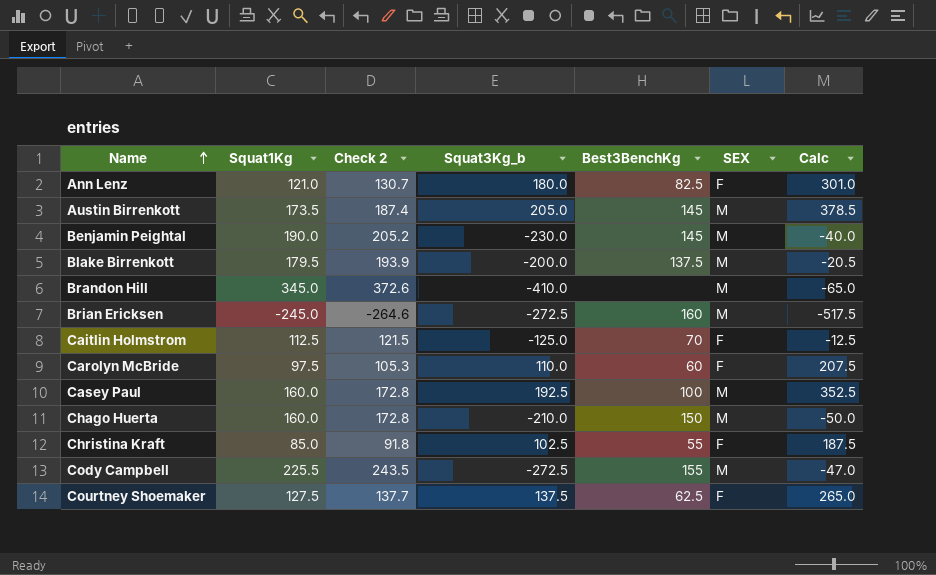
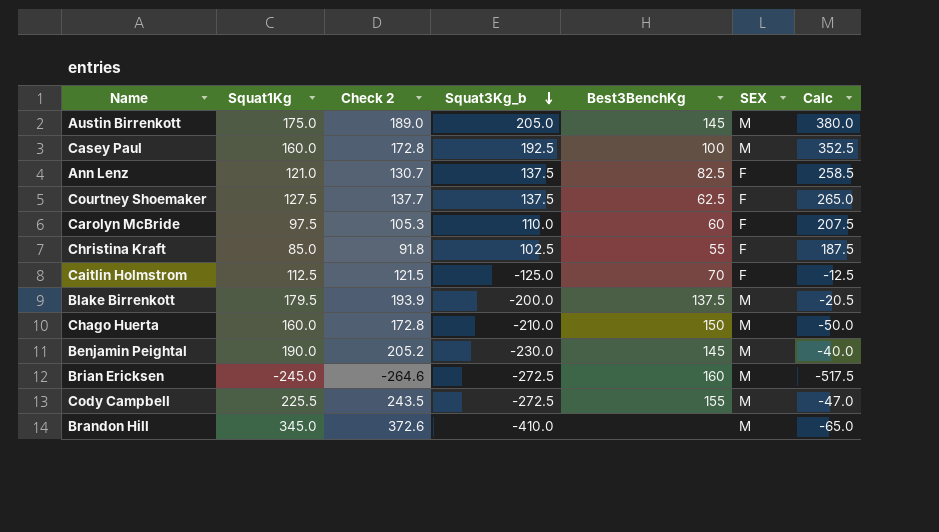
row order: Name ascending -> Squat3Kg_b descending
Austin Birrenkott | Squat1Kg: 173.5 -> 175.0
Austin Birrenkott | Check 2: 187.4 -> 189.0
Austin Birrenkott | Calc: 378.5 -> 380.0
Ann Lenz | Squat3Kg_b: 180.0 -> 137.5
Ann Lenz | Calc: 301.0 -> 258.5

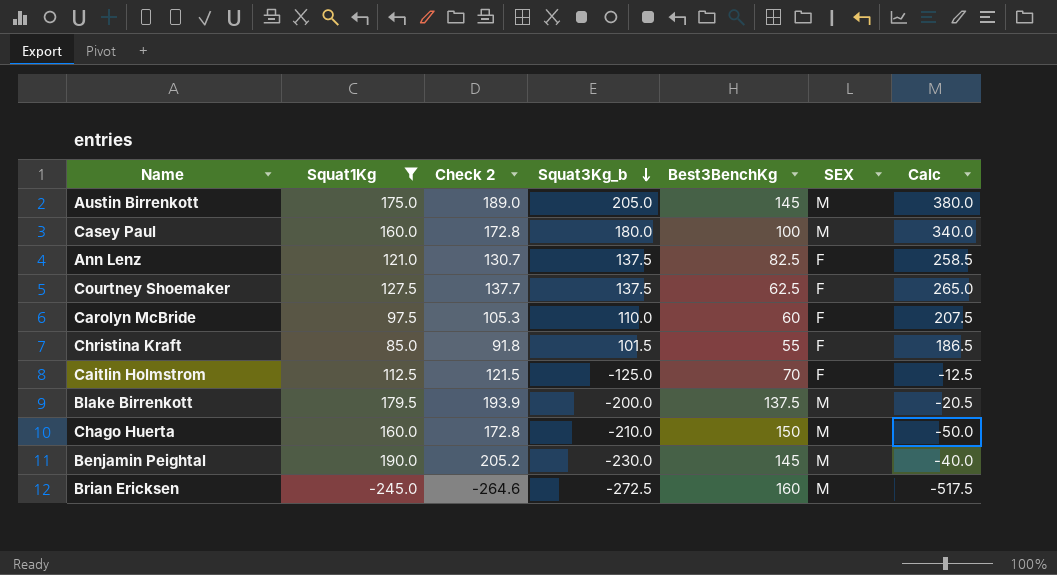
filter: none -> Squat1Kg <= 190.0
Casey Paul | Squat3Kg_b: 192.5 -> 180.0
Casey Paul | Calc: 352.5 -> 340.0
Christina Kraft | Squat3Kg_b: 102.5 -> 101.5
Christina Kraft | Calc: 187.5 -> 186.5

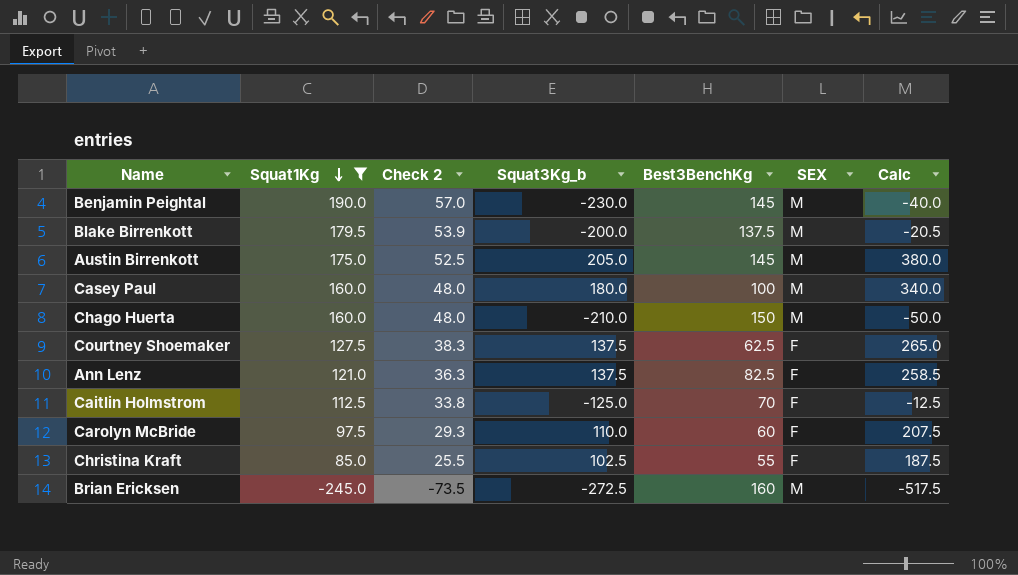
row order: Squat3Kg_b descending -> Squat1Kg descending
column Check 2 | formula: [Squat1Kg] * 1.08 -> [Squat1Kg] * 0.3
Christina Kraft | Squat3Kg_b: 101.5 -> 102.5
Christina Kraft | Calc: 186.5 -> 187.5

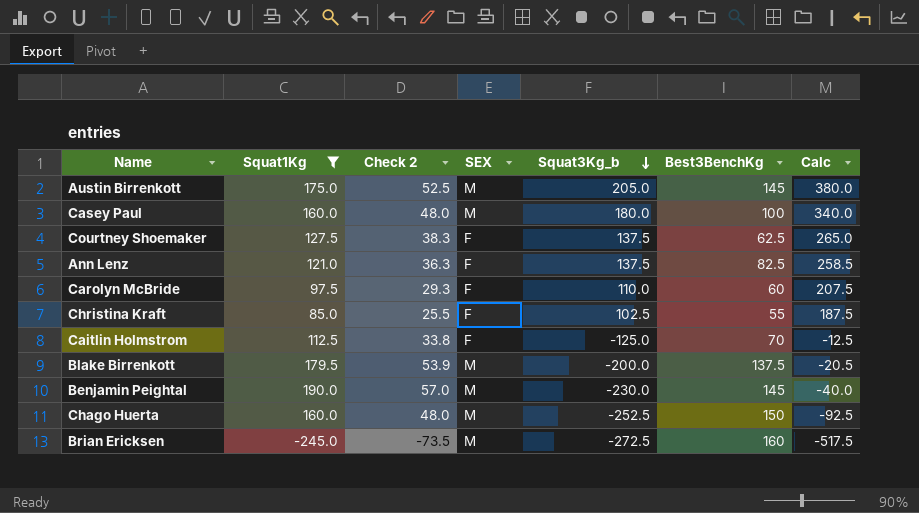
row order: Squat1Kg descending -> Squat3Kg_b descending
column SEX | position: 6 -> 4
Chago Huerta | Squat3Kg_b: -210.0 -> -252.5
Chago Huerta | Calc: -50.0 -> -92.5

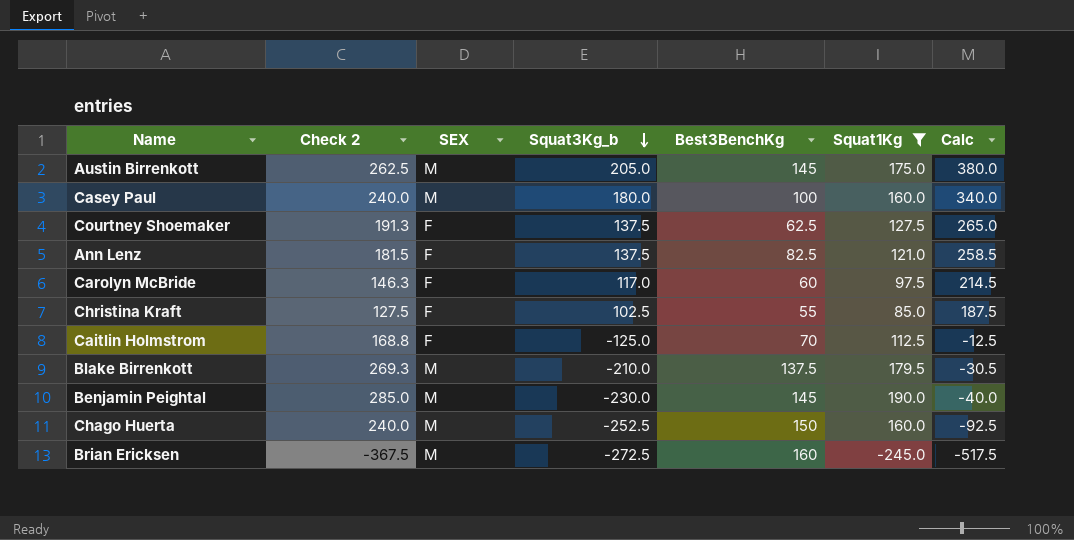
column Check 2 | formula: [Squat1Kg] * 0.3 -> [Squat1Kg] * 1.5
column Squat1Kg | position: 2 -> 6
Carolyn McBride | Squat3Kg_b: 110.0 -> 117.0
Carolyn McBride | Calc: 207.5 -> 214.5
Blake Birrenkott | Squat3Kg_b: -200.0 -> -210.0
Blake Birrenkott | Calc: -20.5 -> -30.5

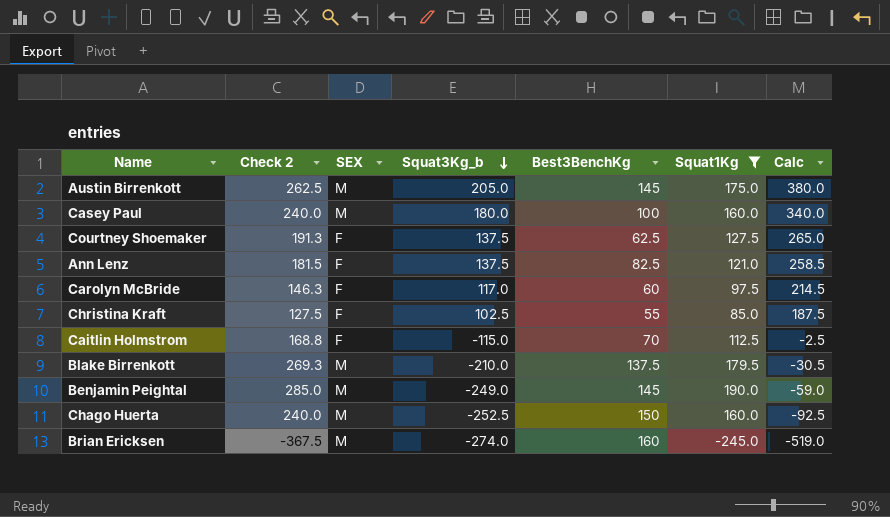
Caitlin Holmstrom | Squat3Kg_b: -125.0 -> -115.0
Caitlin Holmstrom | Calc: -12.5 -> -2.5
Benjamin Peightal | Squat3Kg_b: -230.0 -> -249.0
Benjamin Peightal | Calc: -40.0 -> -59.0
Brian Ericksen | Squat3Kg_b: -272.5 -> -274.0
Brian Ericksen | Calc: -517.5 -> -519.0

